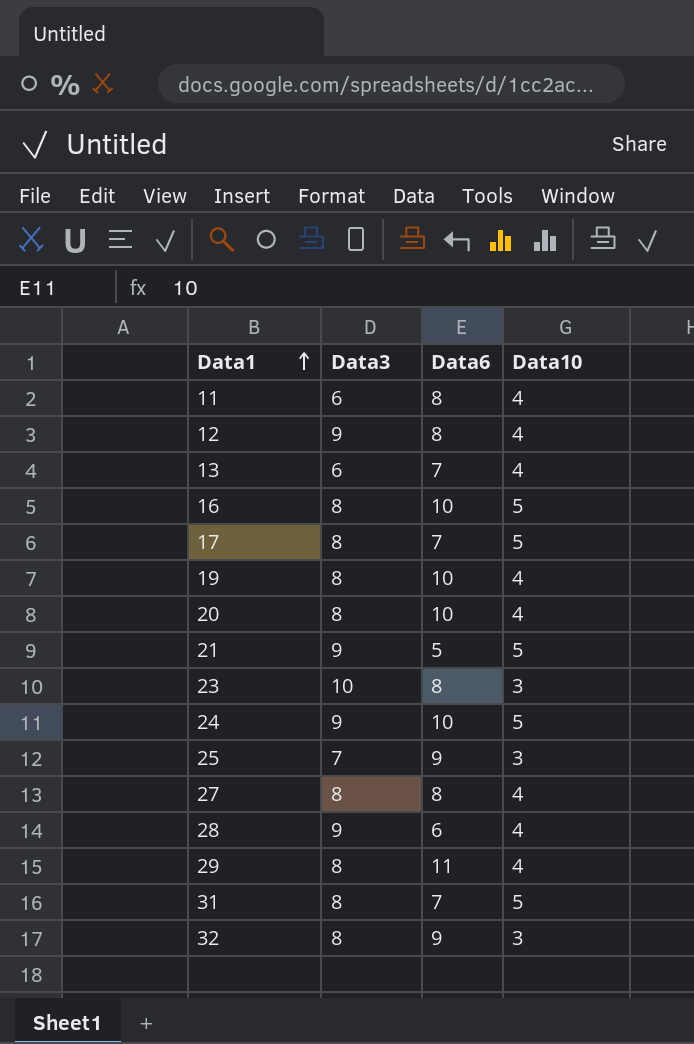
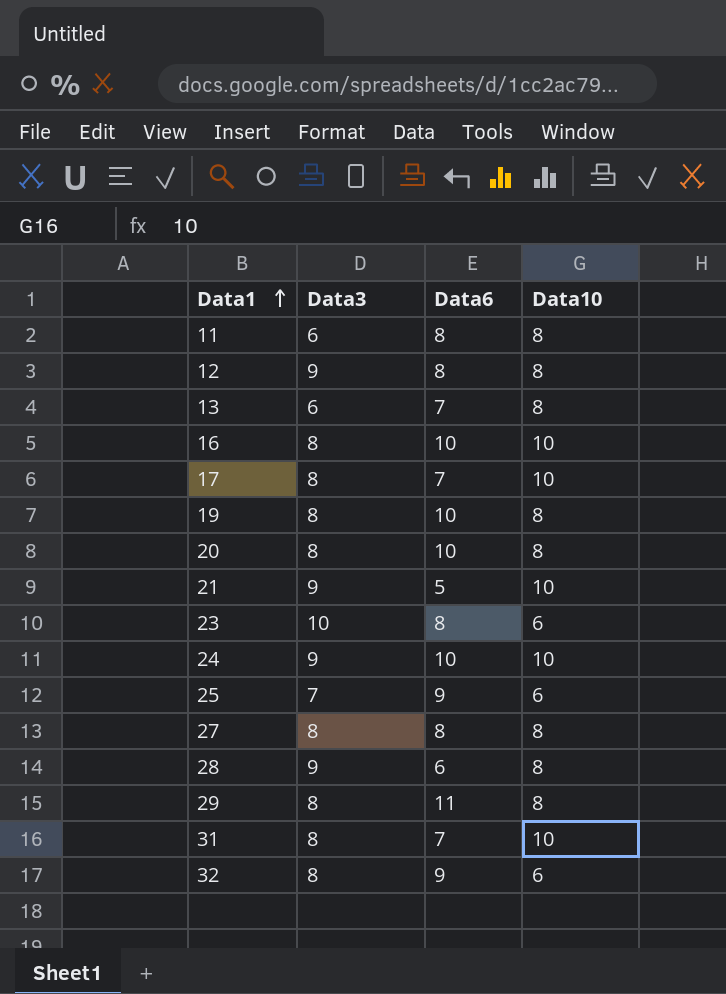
11 | Data10: 4 -> 8
12 | Data10: 4 -> 8
13 | Data10: 4 -> 8
16 | Data10: 5 -> 10
17 | Data10: 5 -> 10
19 | Data10: 4 -> 8
20 | Data10: 4 -> 8
21 | Data10: 5 -> 10
23 | Data10: 3 -> 6
24 | Data10: 5 -> 10
25 | Data10: 3 -> 6
27 | Data10: 4 -> 8
28 | Data10: 4 -> 8
29 | Data10: 4 -> 8
31 | Data10: 5 -> 10
32 | Data10: 3 -> 6

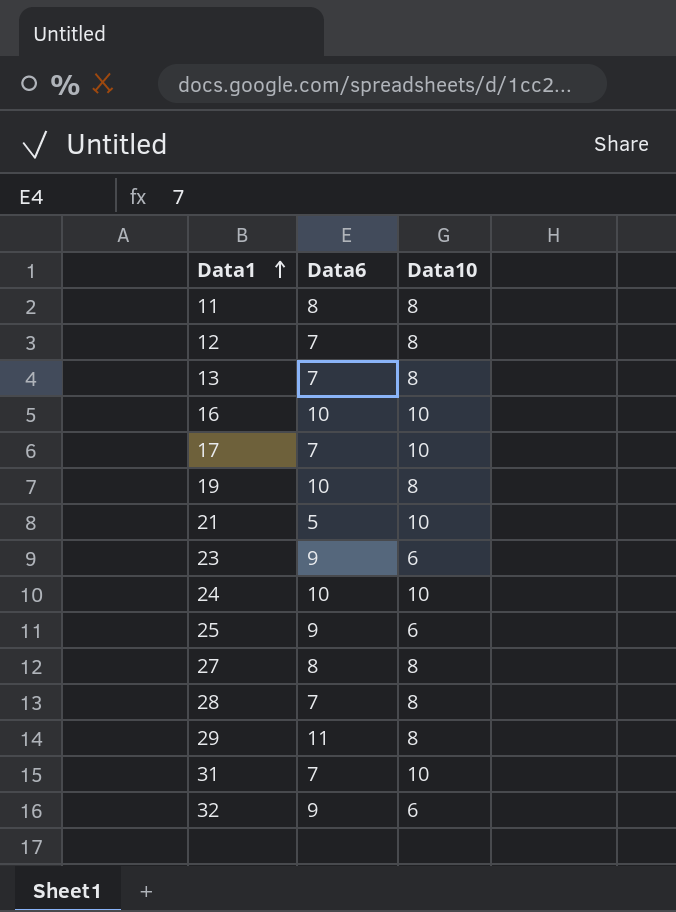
column Data3 | position: 2 -> none
row 20: 8 | 10 | 8 -> none
12 | Data6: 8 -> 7
23 | Data6: 8 -> 9
28 | Data6: 6 -> 7

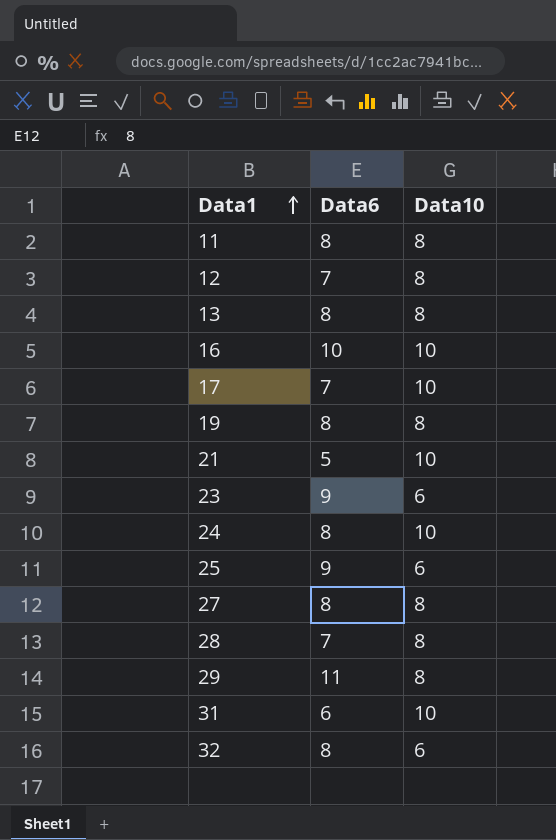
13 | Data6: 7 -> 8
19 | Data6: 10 -> 8
24 | Data6: 10 -> 8
31 | Data6: 7 -> 6
32 | Data6: 9 -> 8

